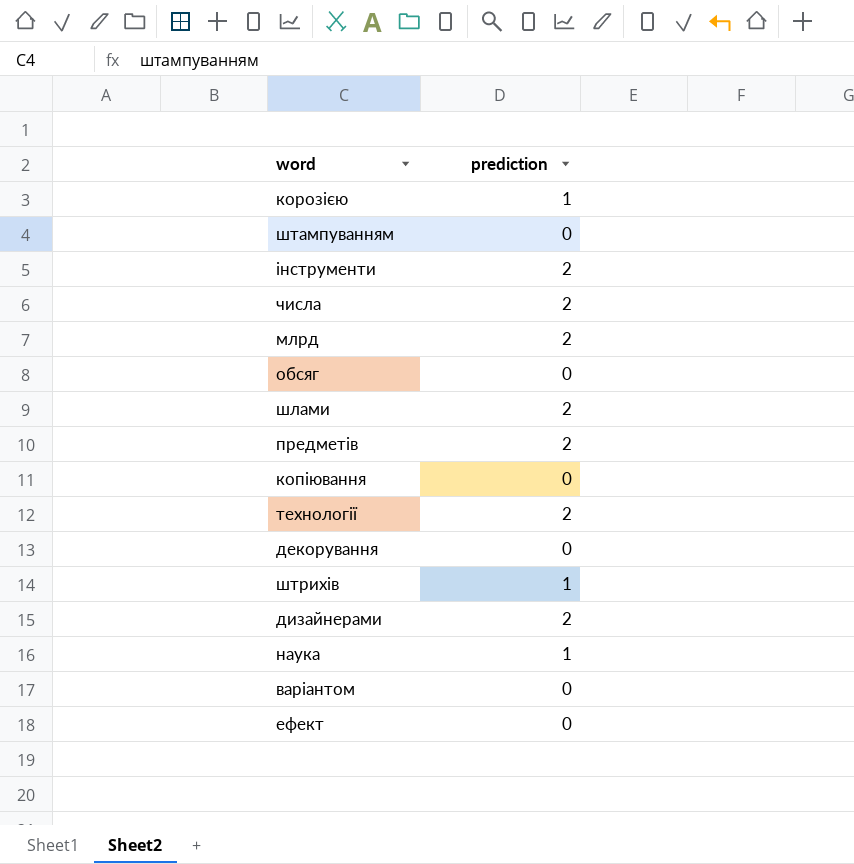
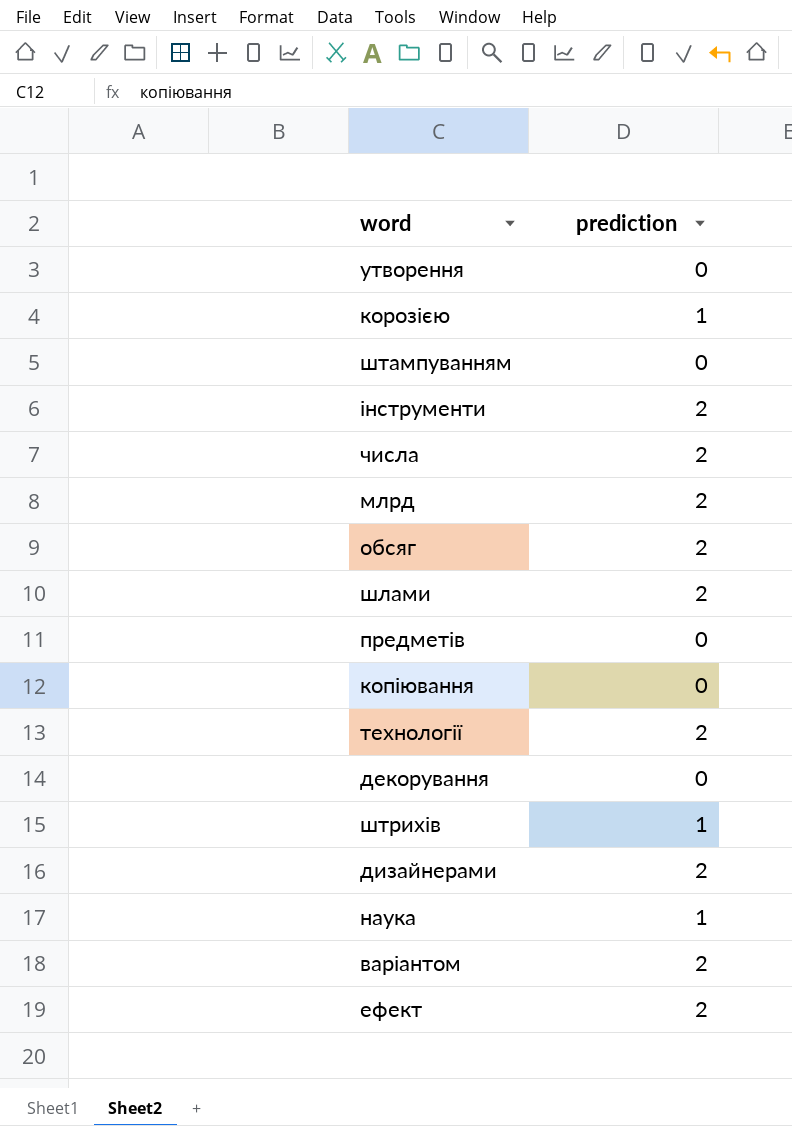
row утворення: none -> 0
обсяг | prediction: 0 -> 2
предметів | prediction: 2 -> 0
варіантом | prediction: 0 -> 2
ефект | prediction: 0 -> 2

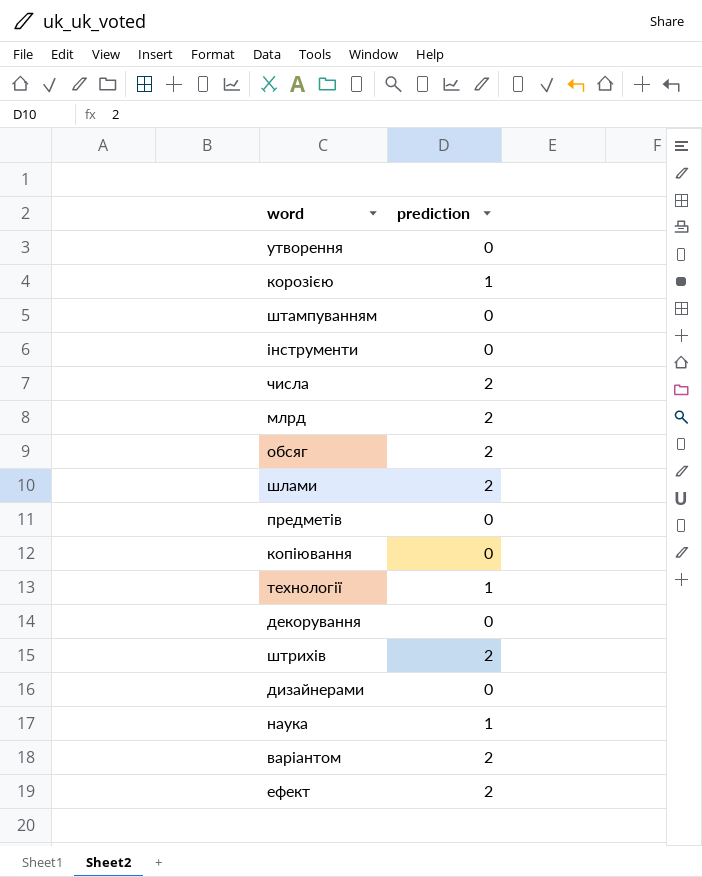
інструменти | prediction: 2 -> 0
технології | prediction: 2 -> 1
штрихів | prediction: 1 -> 2
дизайнерами | prediction: 2 -> 0

